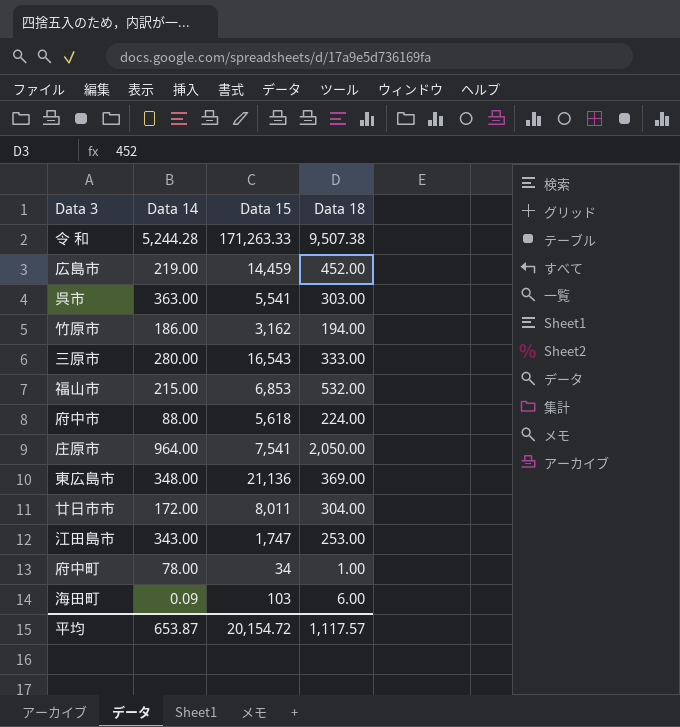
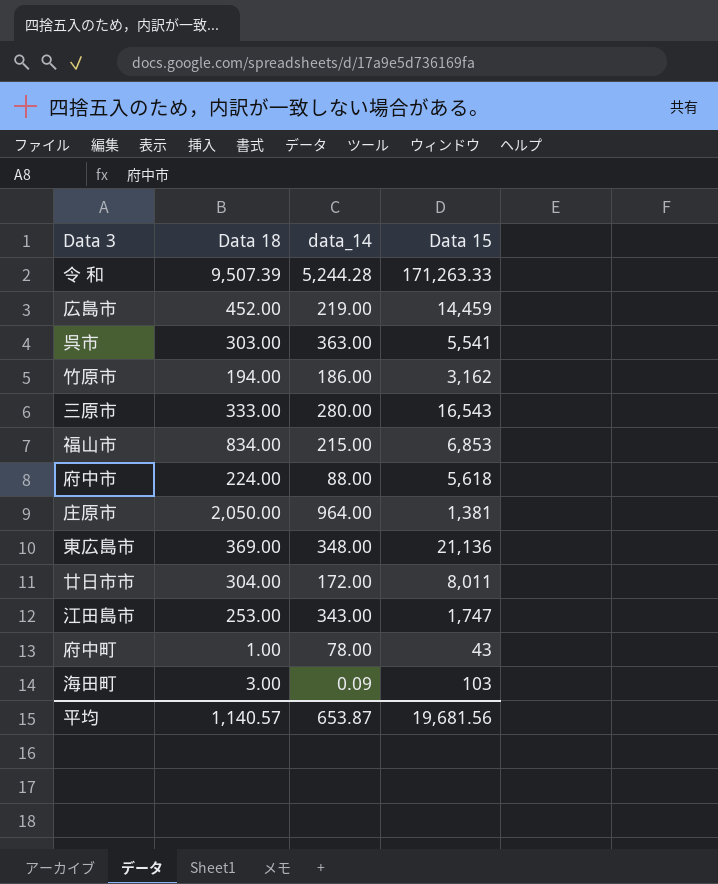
column Data 18 | position: 4 -> 2
column name: Data 14 -> data_14
令 和 | Data 18: 9,507.38 -> 9,507.39
福山市 | Data 18: 532.00 -> 834.00
庄原市 | Data 15: 7,541 -> 1,381
府中町 | Data 15: 34 -> 43
海田町 | Data 18: 6.00 -> 3.00
平均 | Data 18: 1,117.57 -> 1,140.57
平均 | Data 15: 20,154.72 -> 19,681.56

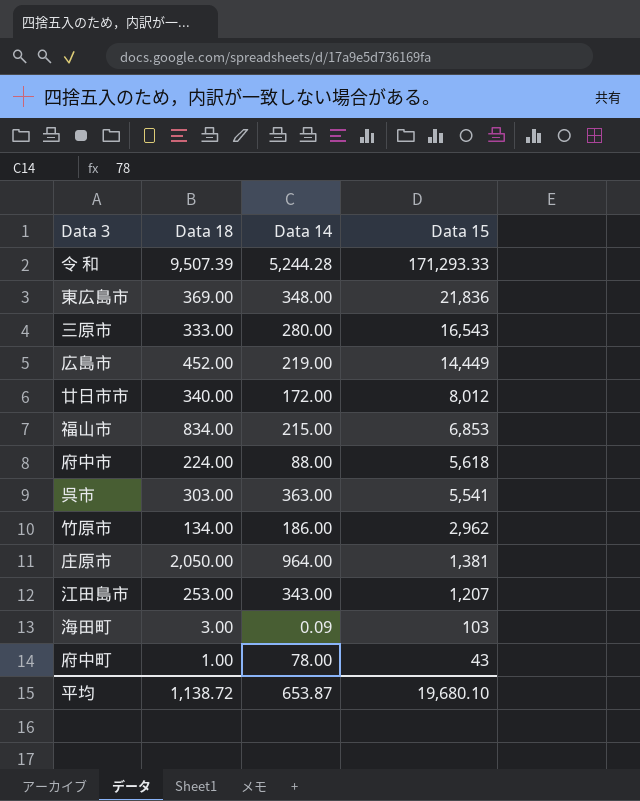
row order: none -> Data 15 descending
column name: data_14 -> Data 14
令 和 | Data 15: 171,263.33 -> 171,293.33
東広島市 | Data 15: 21,136 -> 21,836
広島市 | Data 15: 14,459 -> 14,449
廿日市市 | Data 18: 304.00 -> 340.00
廿日市市 | Data 15: 8,011 -> 8,012
竹原市 | Data 18: 194.00 -> 134.00
竹原市 | Data 15: 3,162 -> 2,962
江田島市 | Data 15: 1,747 -> 1,207
平均 | Data 18: 1,140.57 -> 1,138.72
平均 | Data 15: 19,681.56 -> 19,680.10

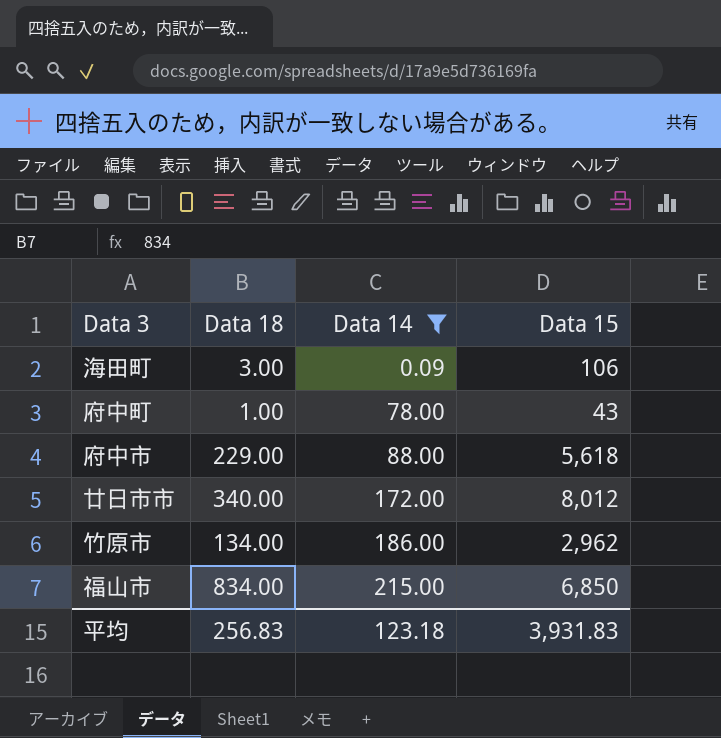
filter: none -> Data 14 <= 215.00
row order: Data 15 descending -> Data 14 ascending
海田町 | Data 15: 103 -> 106
府中市 | Data 18: 224.00 -> 229.00
福山市 | Data 15: 6,853 -> 6,850
平均 | Data 18: 1,138.72 -> 256.83
平均 | Data 14: 653.87 -> 123.18
平均 | Data 15: 19,680.10 -> 3,931.83

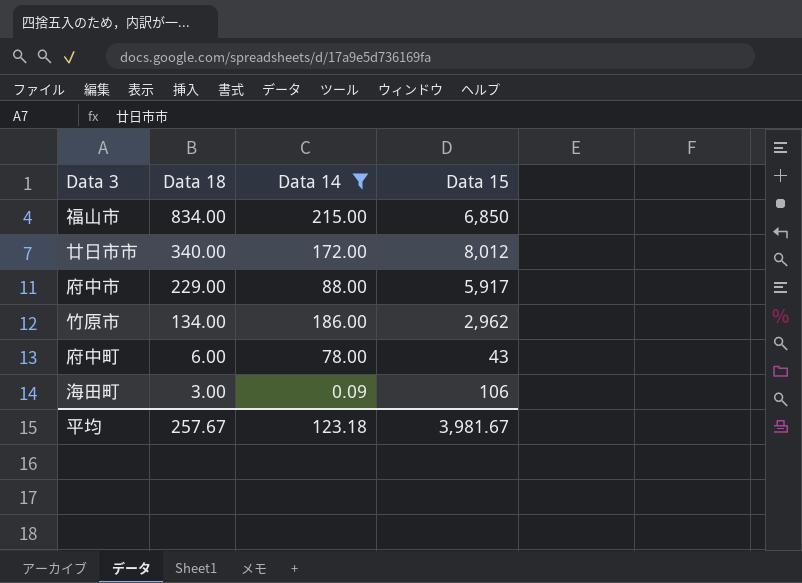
row order: Data 14 ascending -> Data 18 descending
府中市 | Data 15: 5,618 -> 5,917
府中町 | Data 18: 1.00 -> 6.00
平均 | Data 18: 256.83 -> 257.67
平均 | Data 15: 3,931.83 -> 3,981.67

